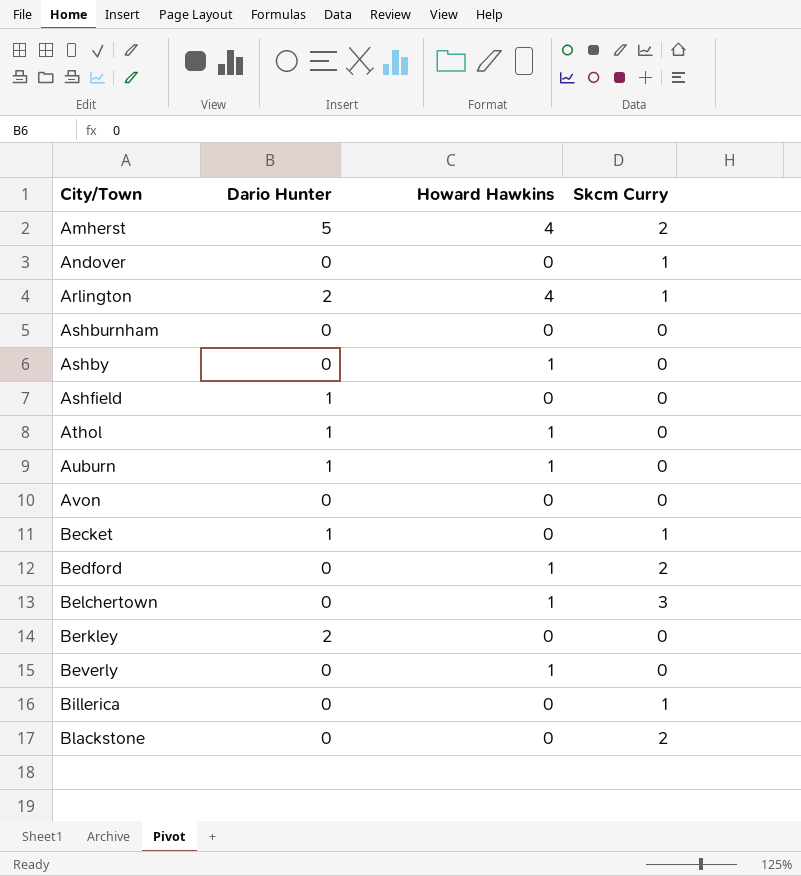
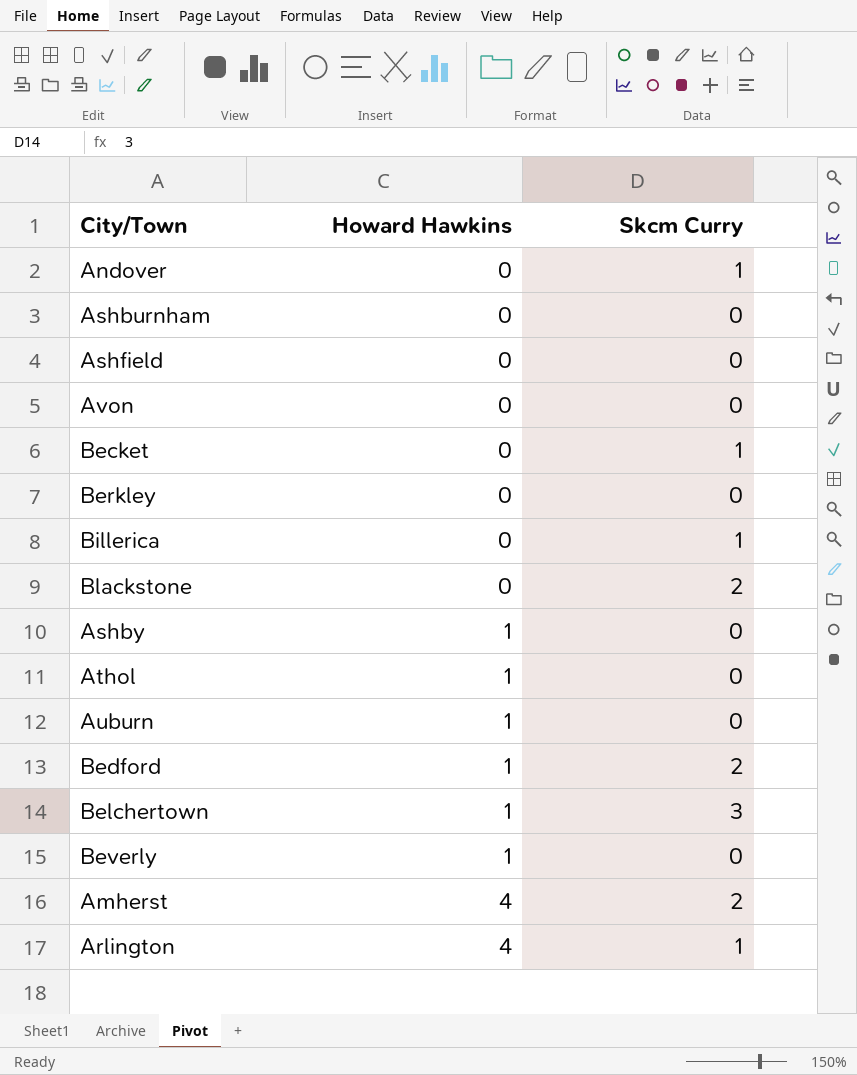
row order: City/Town ascending -> Howard Hawkins ascending
column Dario Hunter | position: 2 -> none

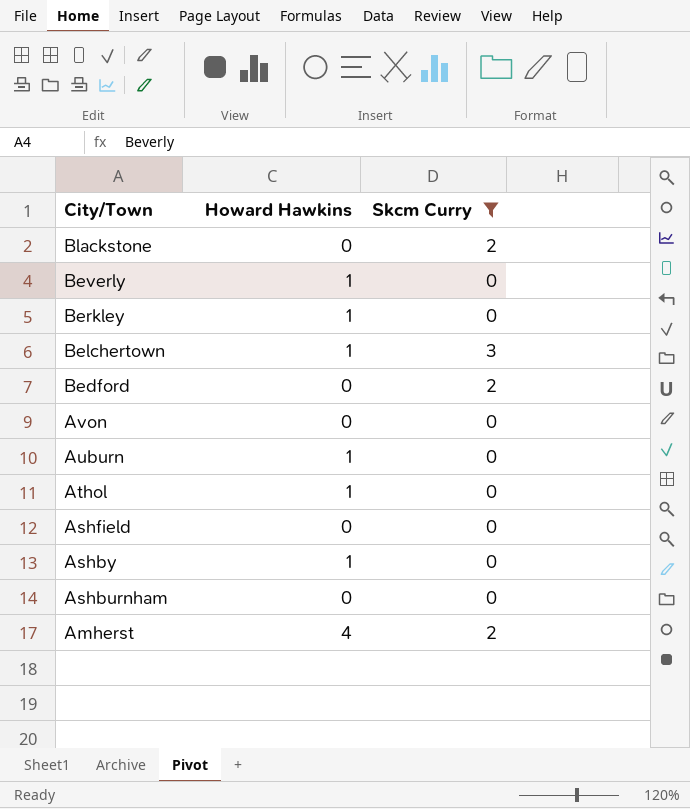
filter: none -> Skcm Curry != 1
row order: Howard Hawkins ascending -> City/Town descending
Berkley | Howard Hawkins: 0 -> 1
Bedford | Howard Hawkins: 1 -> 0

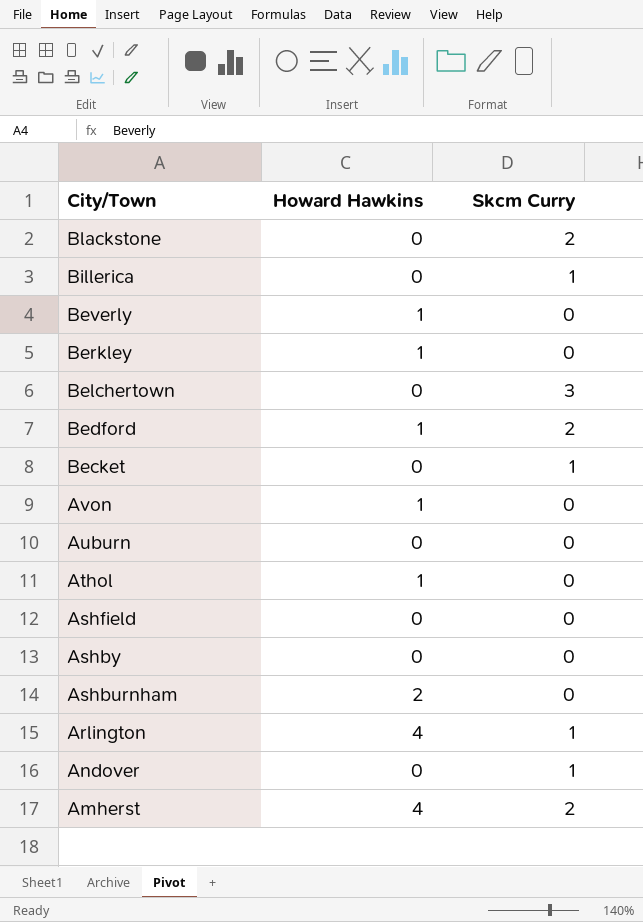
filter: Skcm Curry != 1 -> none
Belchertown | Howard Hawkins: 1 -> 0
Bedford | Howard Hawkins: 0 -> 1
Avon | Howard Hawkins: 0 -> 1
Auburn | Howard Hawkins: 1 -> 0
Ashby | Howard Hawkins: 1 -> 0
Ashburnham | Howard Hawkins: 0 -> 2

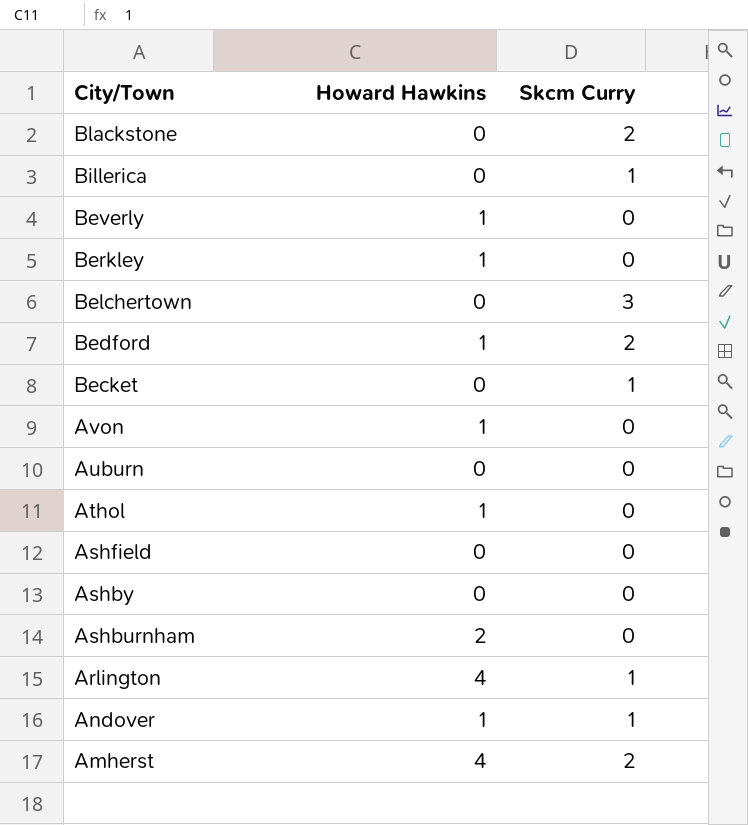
Andover | Howard Hawkins: 0 -> 1

